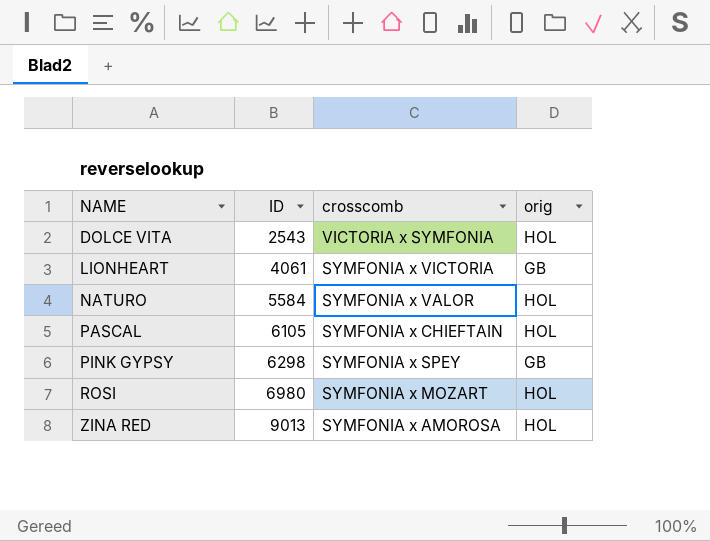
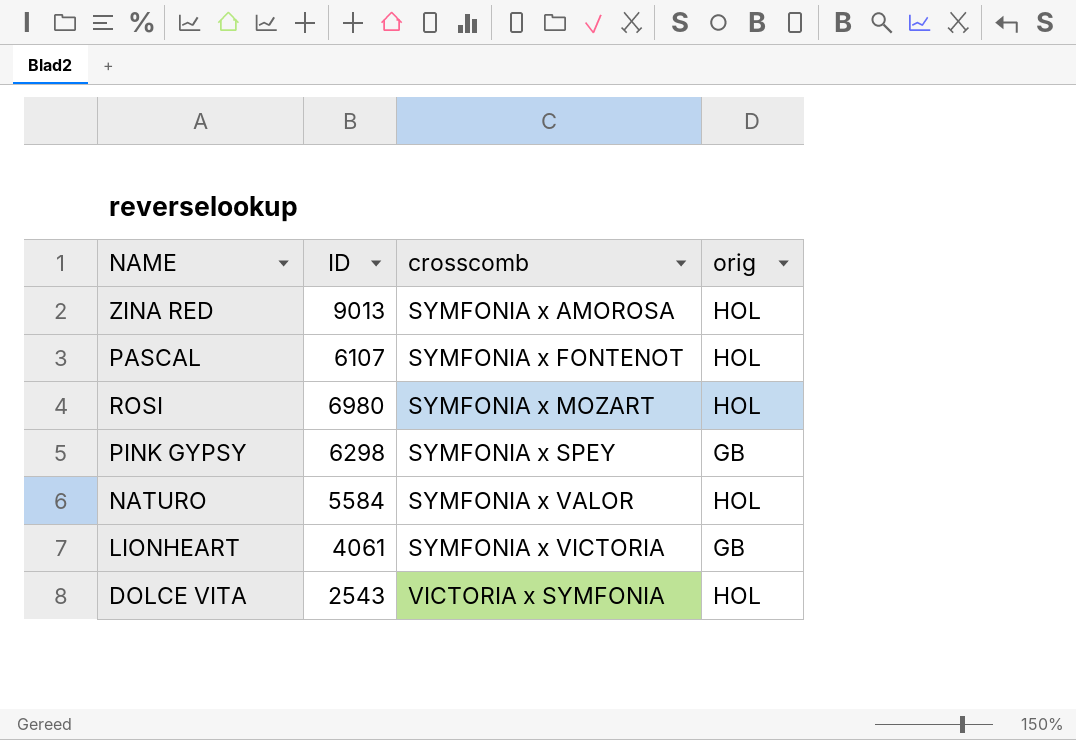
row order: NAME ascending -> crosscomb ascending
PASCAL | ID: 6105 -> 6107
PASCAL | crosscomb: SYMFONIA x CHIEFTAIN -> SYMFONIA x FONTENOT

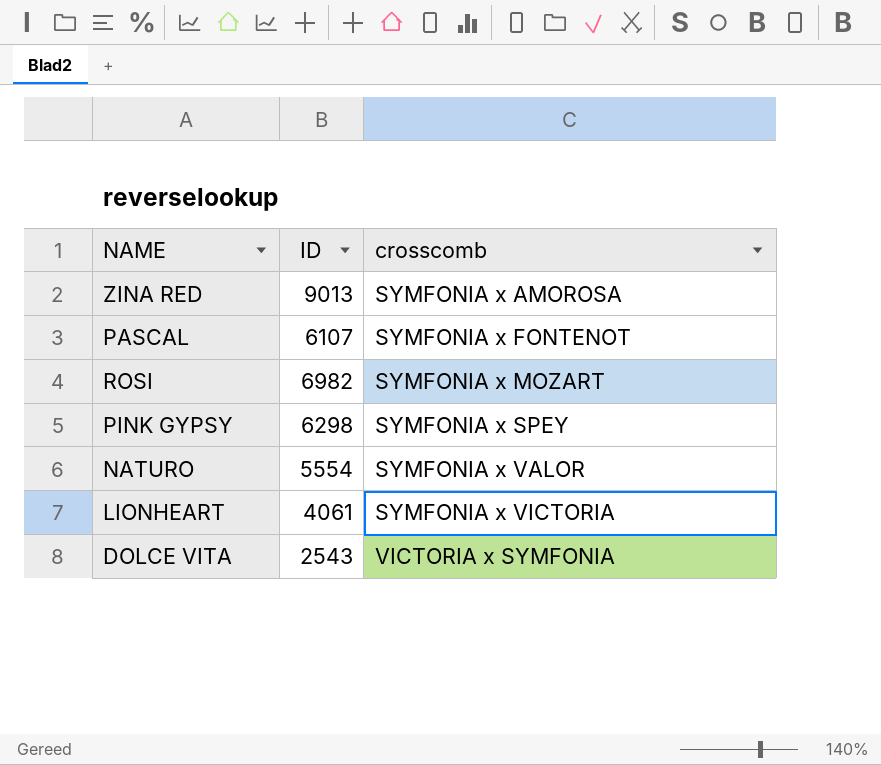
column orig | position: 4 -> none
ROSI | ID: 6980 -> 6982
NATURO | ID: 5584 -> 5554

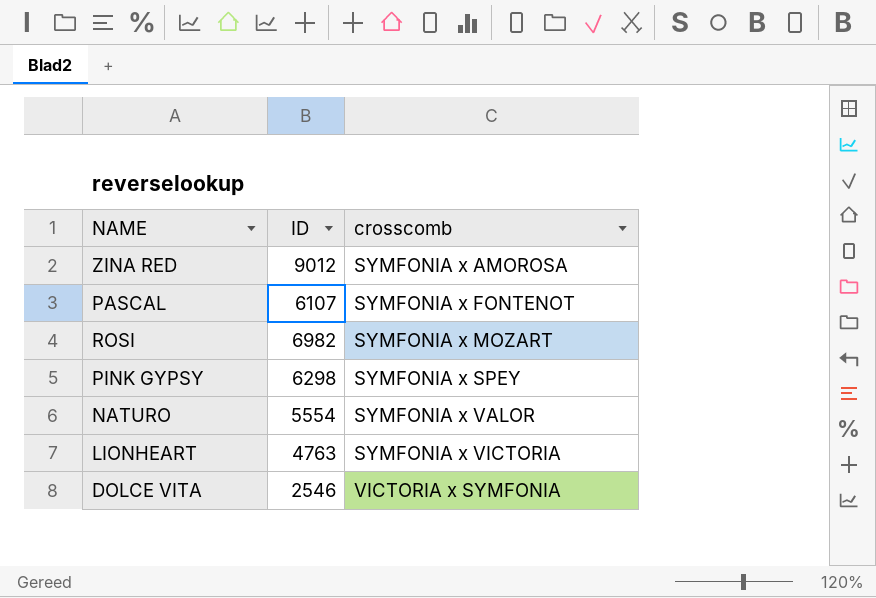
ZINA RED | ID: 9013 -> 9012
LIONHEART | ID: 4061 -> 4763
DOLCE VITA | ID: 2543 -> 2546

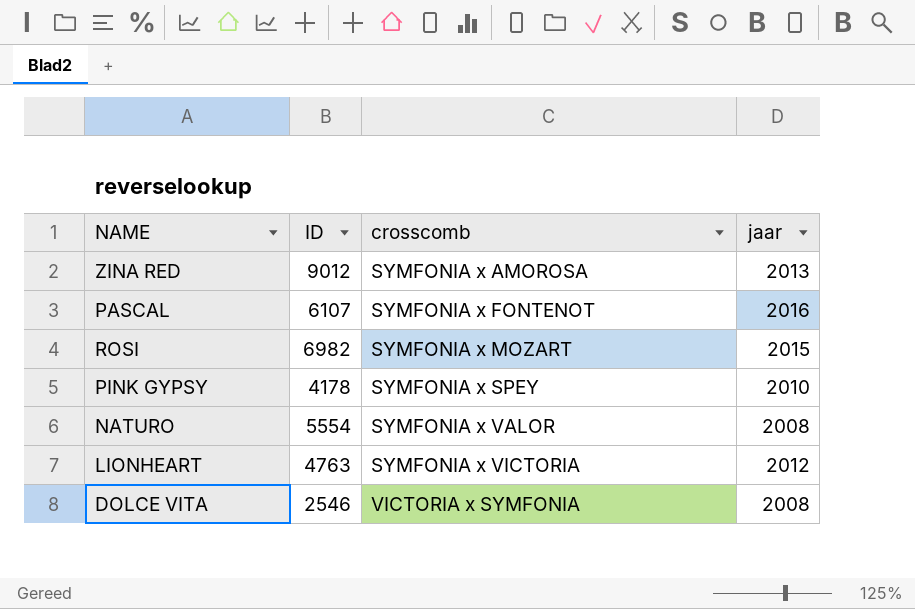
column jaar | position: none -> 4
PINK GYPSY | ID: 6298 -> 4178

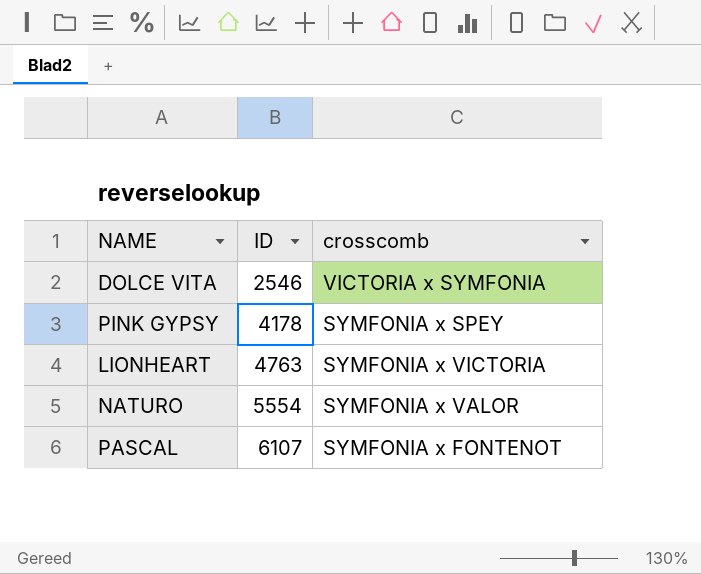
row order: crosscomb ascending -> ID ascending
column jaar | position: 4 -> none
row ZINA RED: 9012 | SYMFONIA x AMOROSA | 2013 -> none
row ROSI: 6982 | SYMFONIA x MOZART | 2015 -> none

